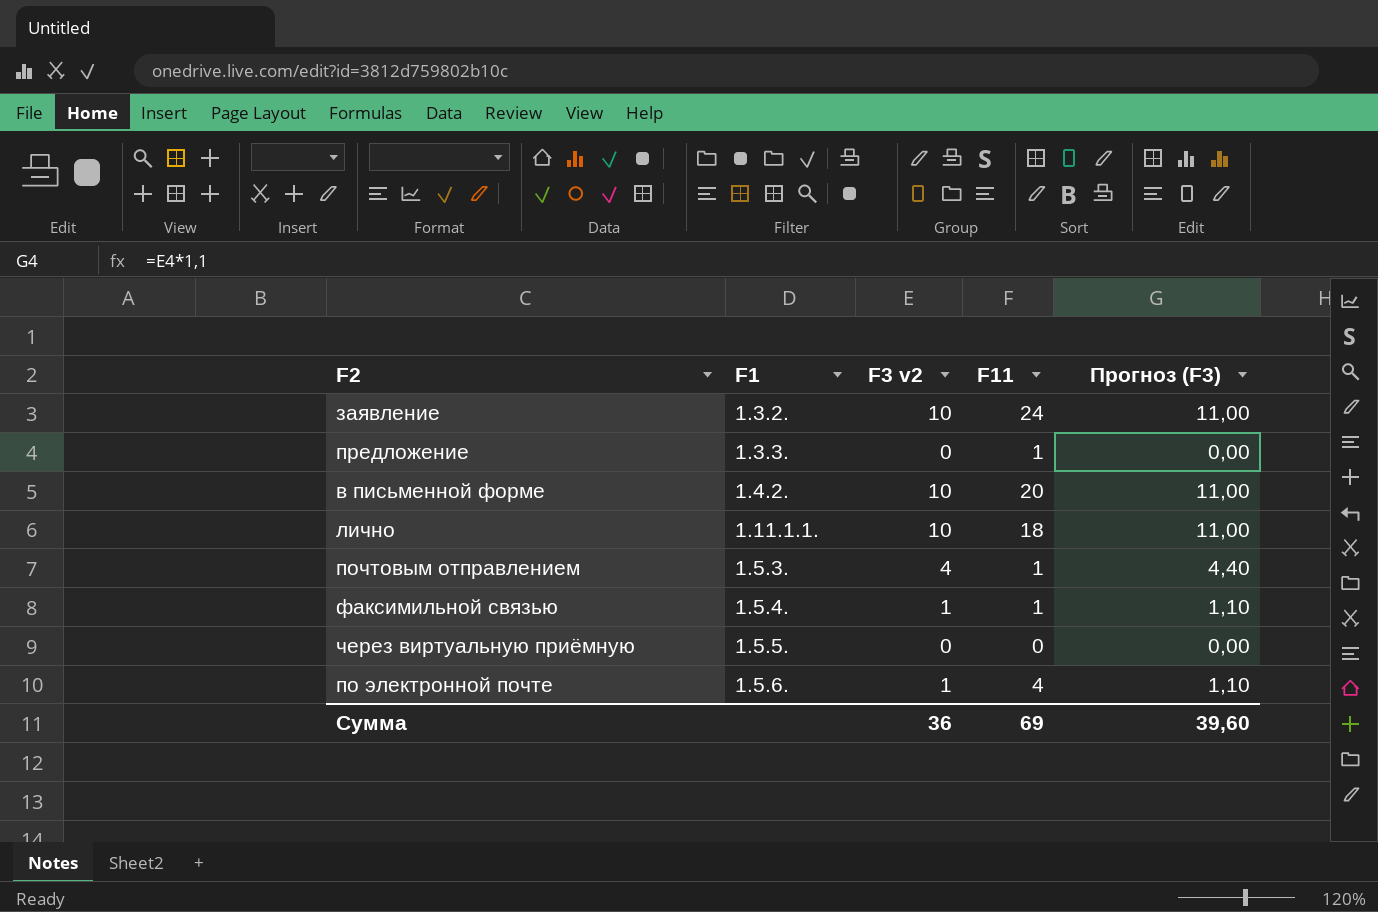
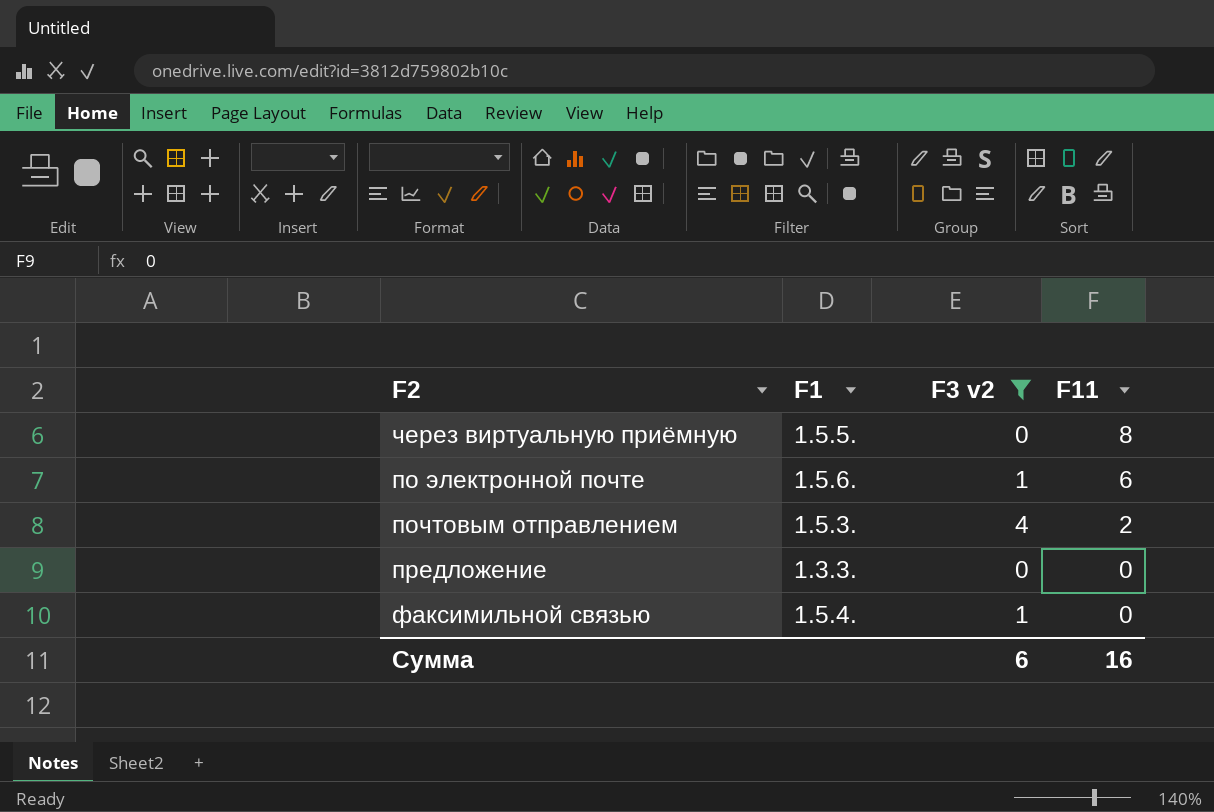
filter: none -> F3 v2 != 10
row order: none -> F11 descending
column Прогноз (F3) | formula: [F3 v2] * 1,1 -> none
через виртуальную приёмную | F11: 0 -> 8
по электронной почте | F11: 4 -> 6
почтовым отправлением | F11: 1 -> 2
предложение | F11: 1 -> 0
факсимильной связью | F11: 1 -> 0
Сумма | F3 v2: 36 -> 6
Сумма | F11: 69 -> 16

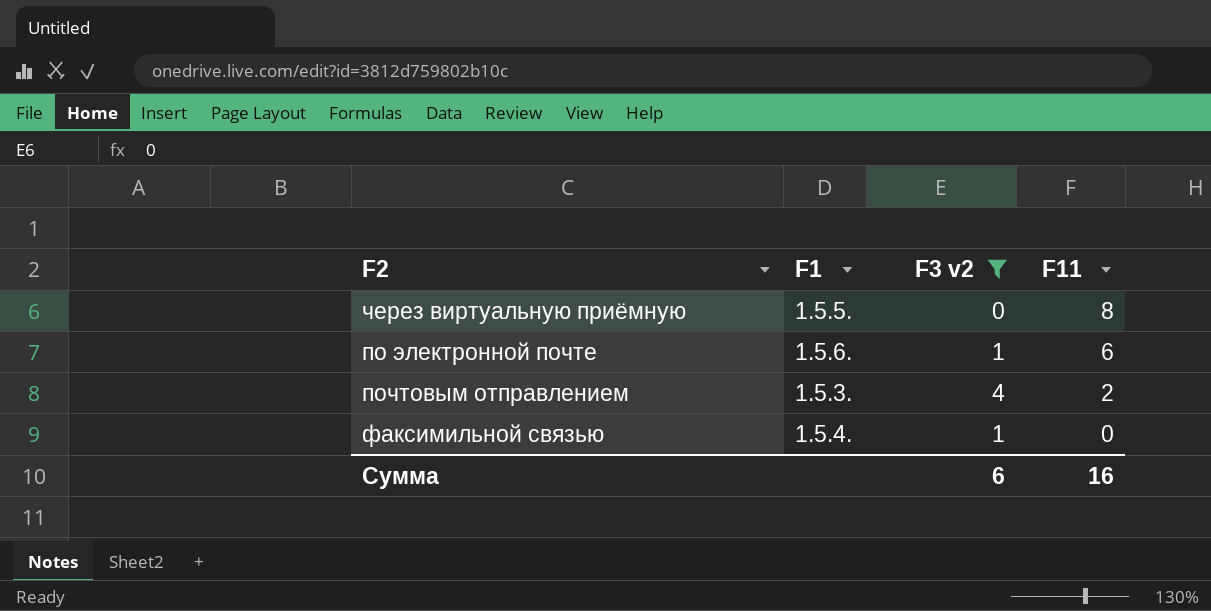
row предложение: 1.3.3. | 0 | 0 -> none

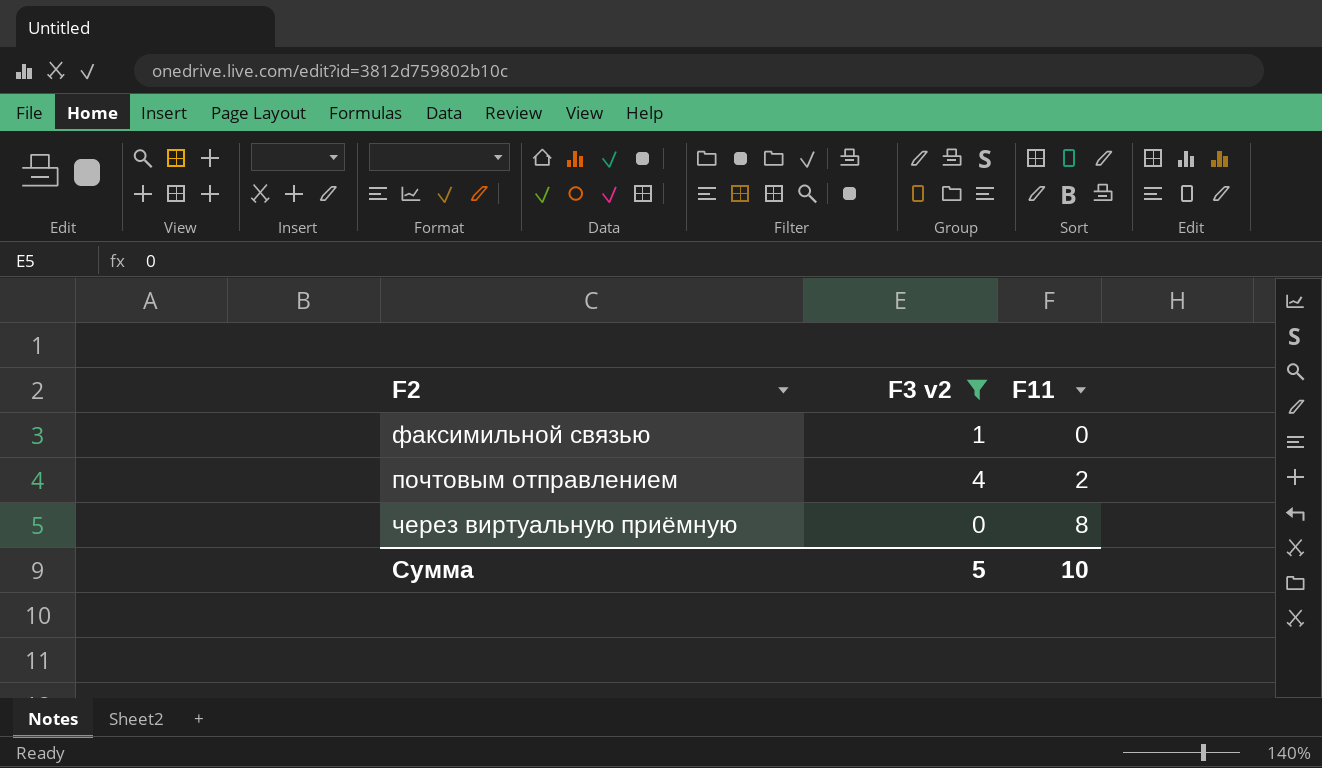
row order: F11 descending -> F11 ascending
column F1 | position: 2 -> none
row по электронной почте: 1.5.6. | 1 | 6 -> none
Сумма | F3 v2: 6 -> 5
Сумма | F11: 16 -> 10

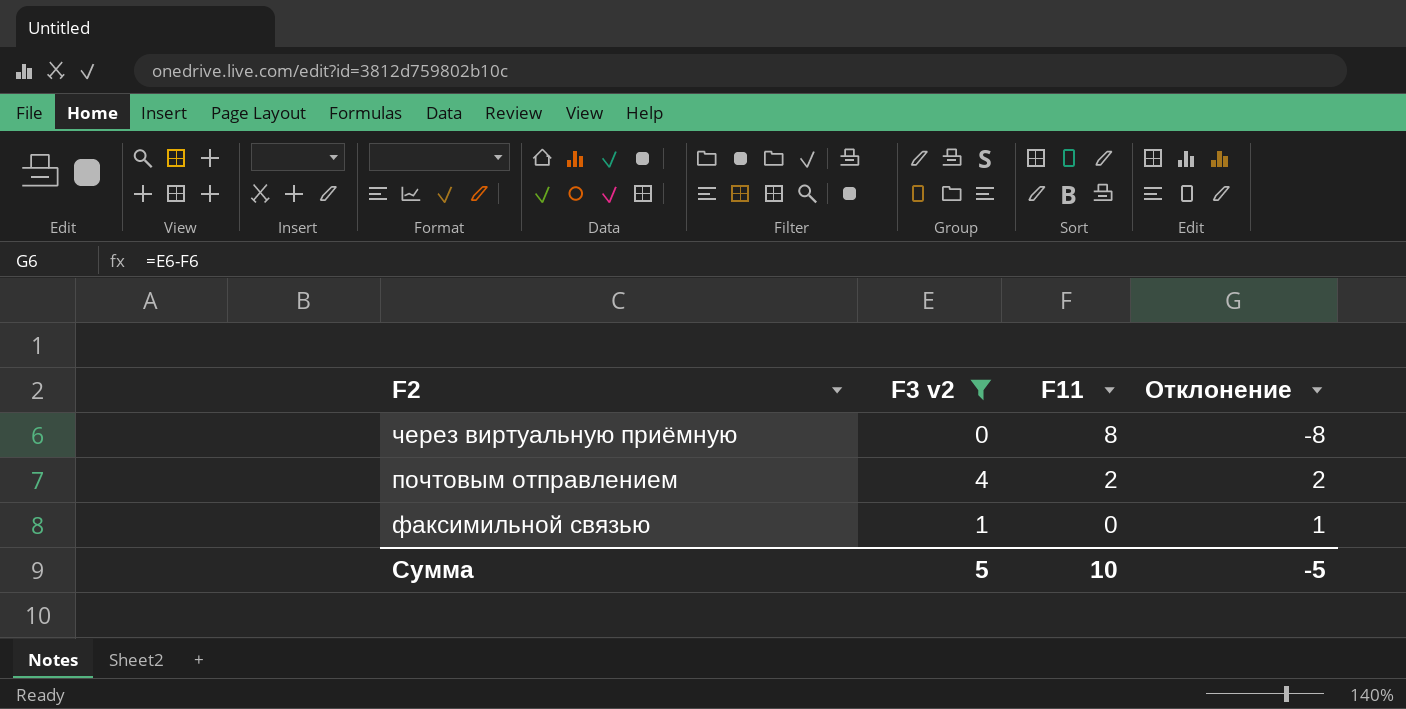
row order: F11 ascending -> F11 descending
column Отклонение | formula: none -> [F3 v2] - [F11]

